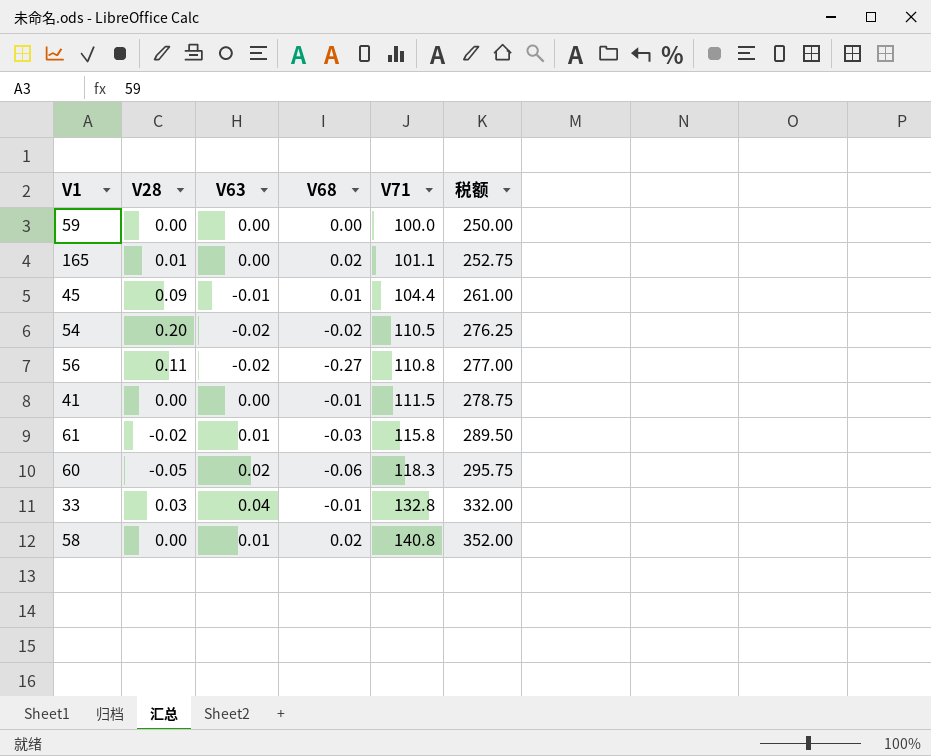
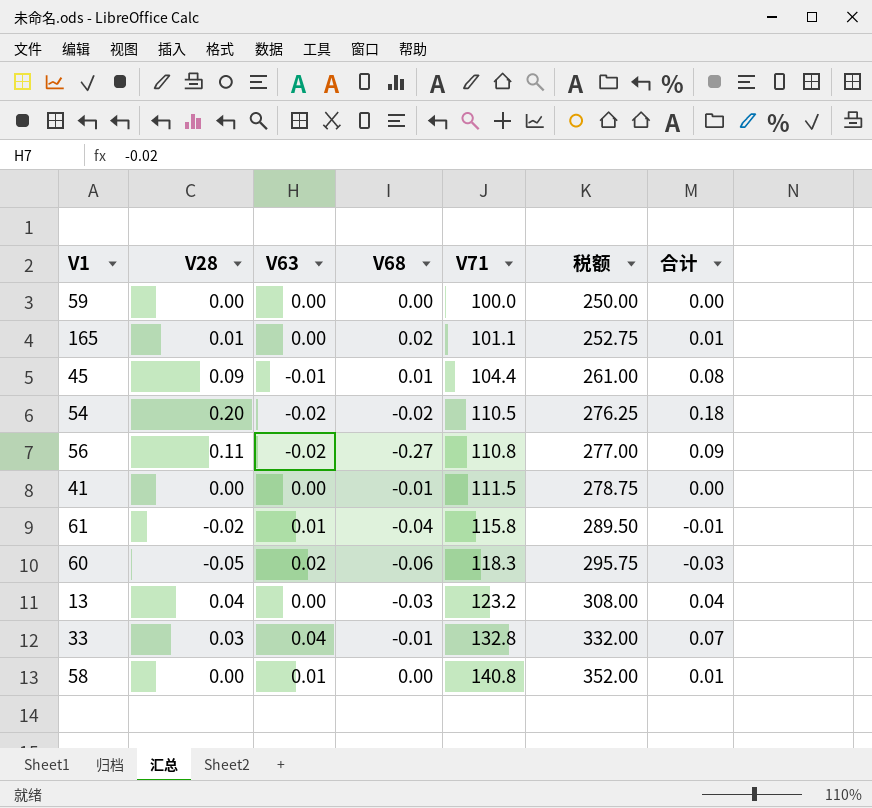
column 合计 | formula: none -> [V28] + [V63]
61 | V68: -0.03 -> -0.04
row 13: none -> 0.04 | 0.00 | -0.03 | 123.2 | 308.00 | 0.04
58 | V68: 0.02 -> 0.00

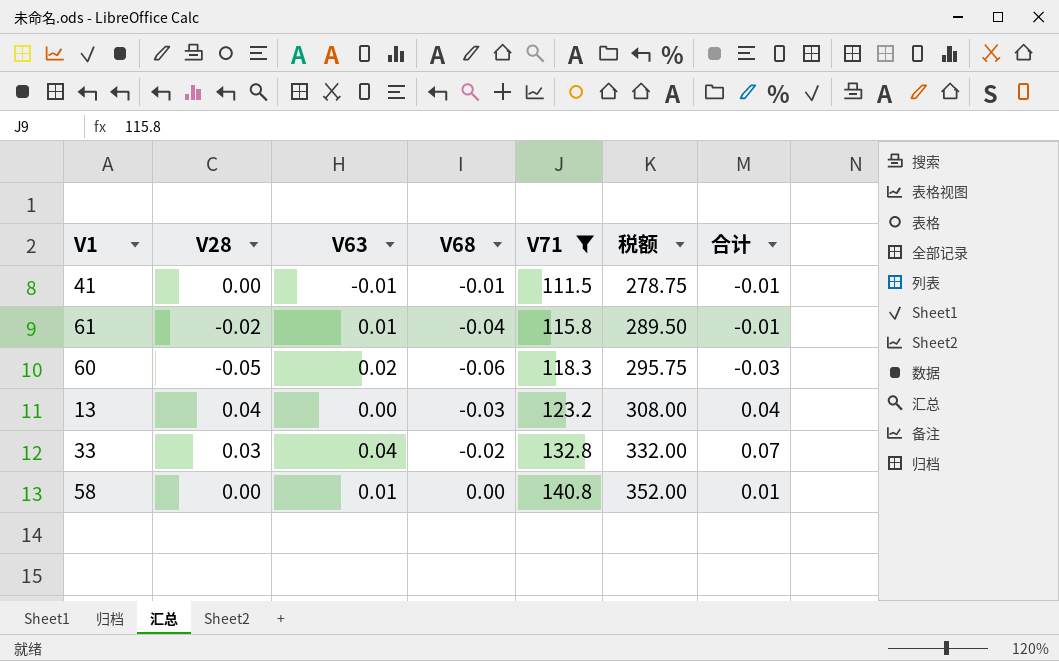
filter: none -> V71 >= 111.5
41 | V63: 0.00 -> -0.01
41 | 合计: 0.00 -> -0.01
33 | V68: -0.01 -> -0.02

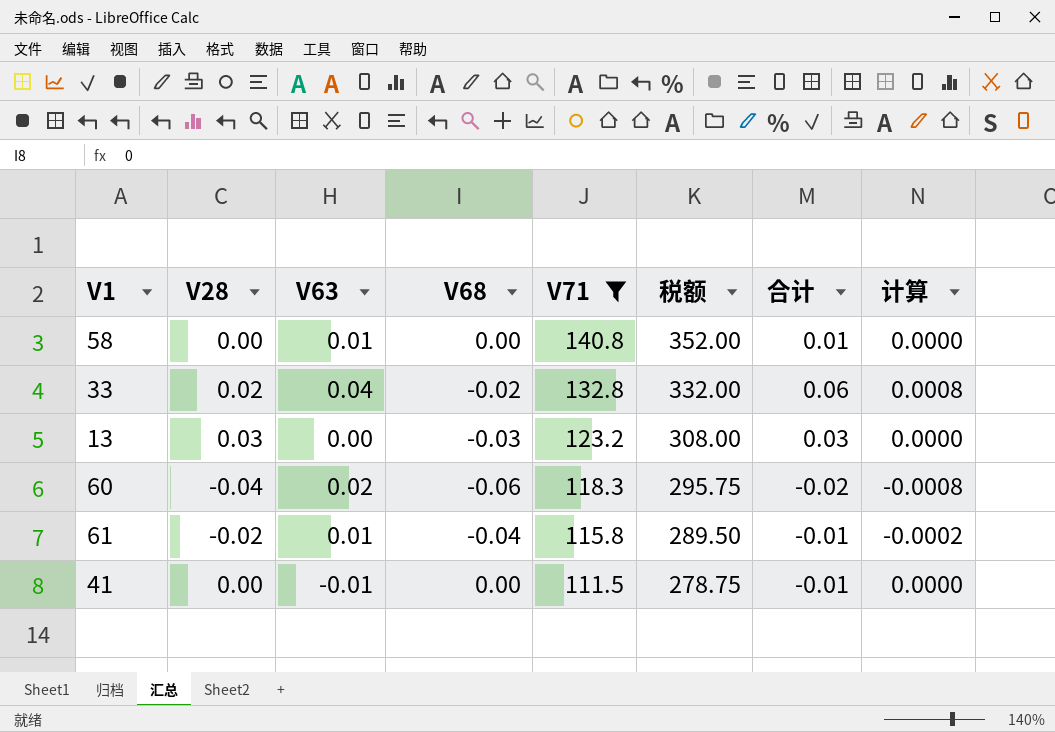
row order: V71 ascending -> V71 descending
column 计算 | formula: none -> [V28] * [V63]
33 | V28: 0.03 -> 0.02
33 | 合计: 0.07 -> 0.06
13 | V28: 0.04 -> 0.03
13 | 合计: 0.04 -> 0.03
60 | V28: -0.05 -> -0.04
60 | 合计: -0.03 -> -0.02
41 | V68: -0.01 -> 0.00

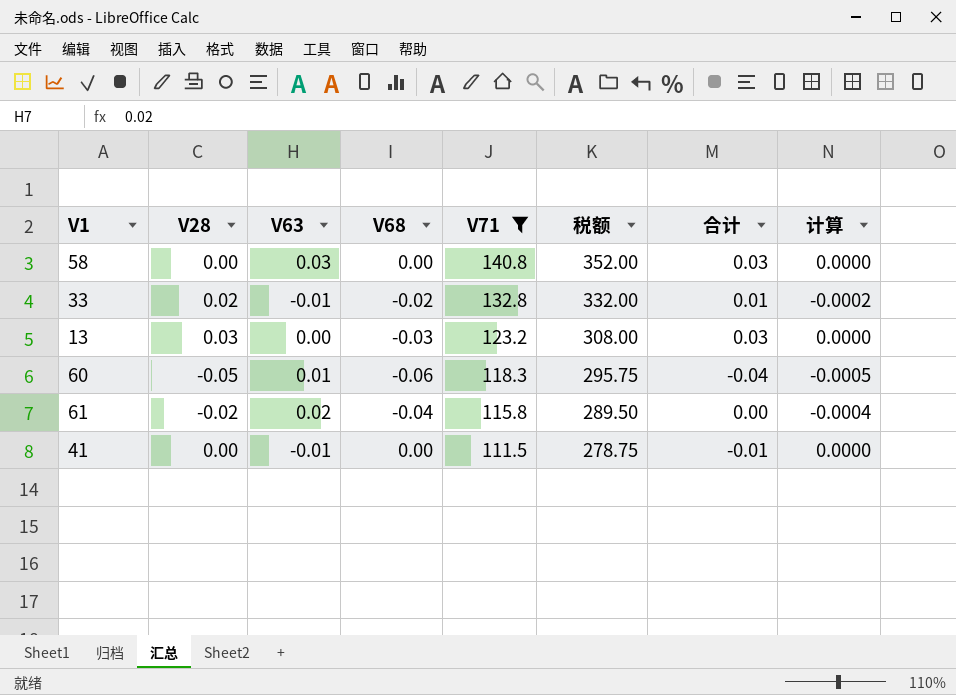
58 | V63: 0.01 -> 0.03
58 | 合计: 0.01 -> 0.03
33 | V63: 0.04 -> -0.01
33 | 合计: 0.06 -> 0.01
33 | 计算: 0.0008 -> -0.0002
60 | V28: -0.04 -> -0.05
60 | V63: 0.02 -> 0.01
60 | 合计: -0.02 -> -0.04
60 | 计算: -0.0008 -> -0.0005
61 | V63: 0.01 -> 0.02
61 | 合计: -0.01 -> 0.00
61 | 计算: -0.0002 -> -0.0004

